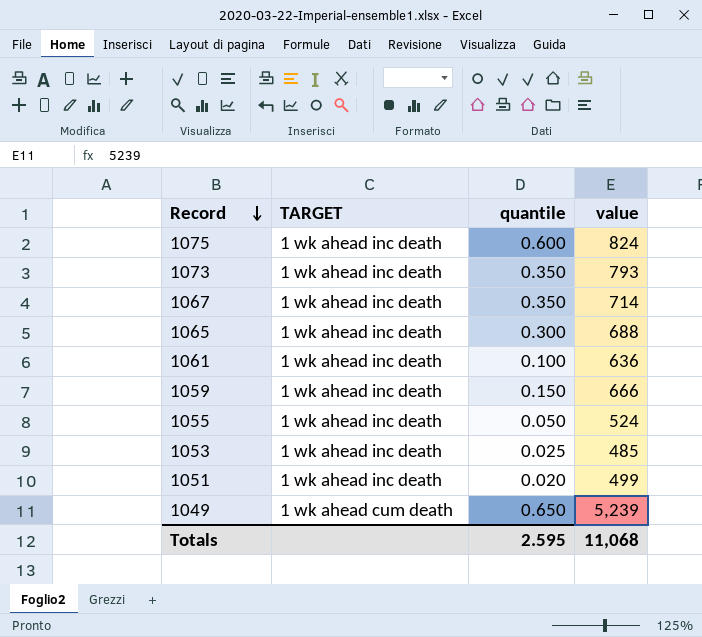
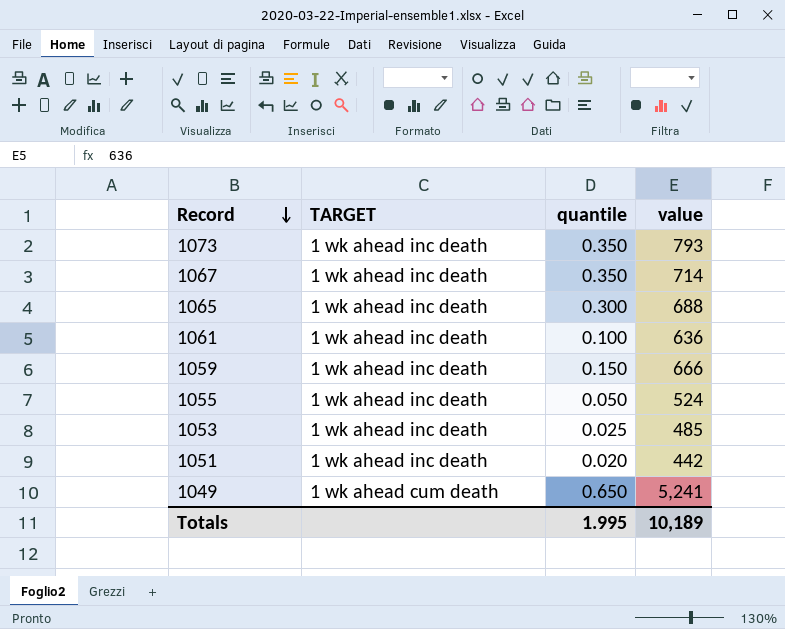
row 1075: 1 wk ahead inc death | 0.600 | 824 -> none
1051 | value: 499 -> 442
1049 | value: 5,239 -> 5,241
Totals | quantile: 2.595 -> 1.995
Totals | value: 11,068 -> 10,189

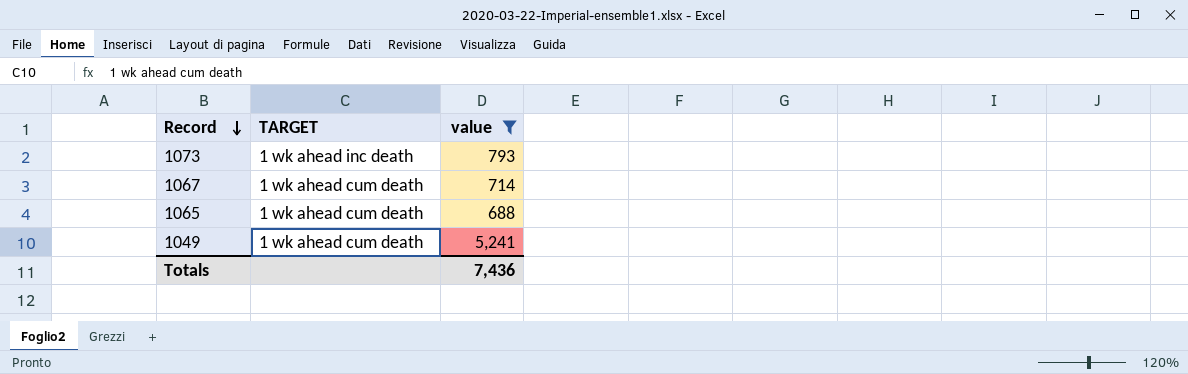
filter: none -> value >= 688
column quantile | position: 3 -> none
1067 | TARGET: 1 wk ahead inc death -> 1 wk ahead cum death
1065 | TARGET: 1 wk ahead inc death -> 1 wk ahead cum death
Totals | value: 10,189 -> 7,436

